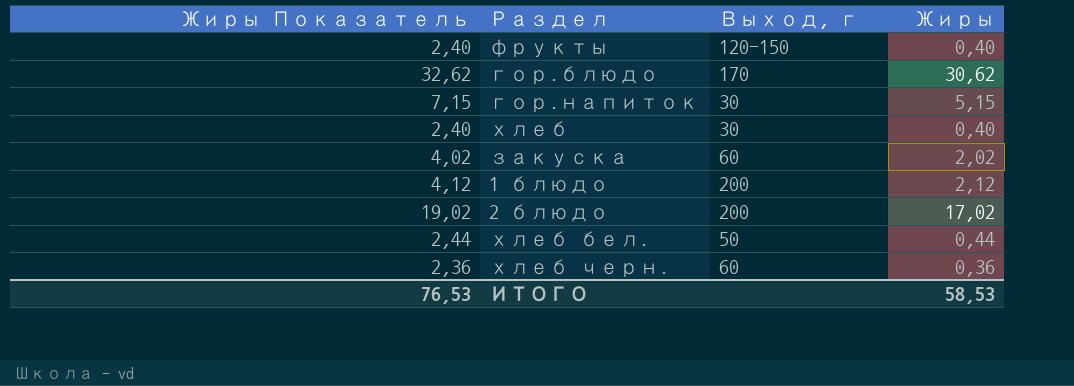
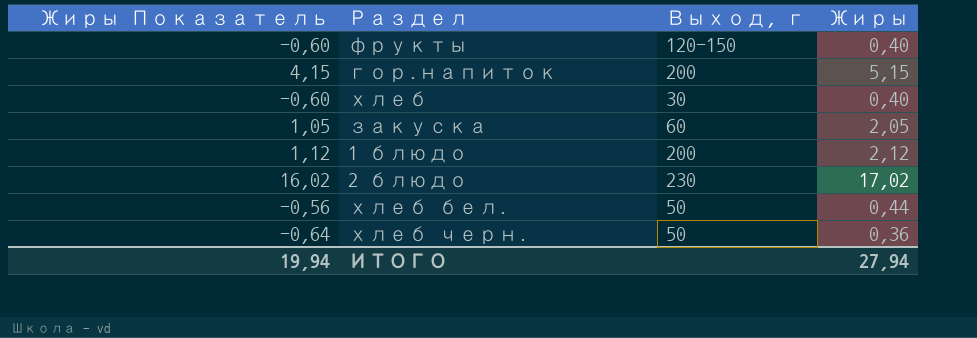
column Жиры Показатель | formula: [Жиры] + 2 -> [Жиры] - 1
row гор.блюдо: 32,62 | 170 | 30,62 -> none
гор.напиток | Выход, г: 30 -> 200
закуска | Жиры: 2,02 -> 2,05
2 блюдо | Выход, г: 200 -> 230
хлеб черн. | Выход, г: 60 -> 50
ИТОГО | Жиры Показатель: 76,53 -> 19,94
ИТОГО | Жиры: 58,53 -> 27,94

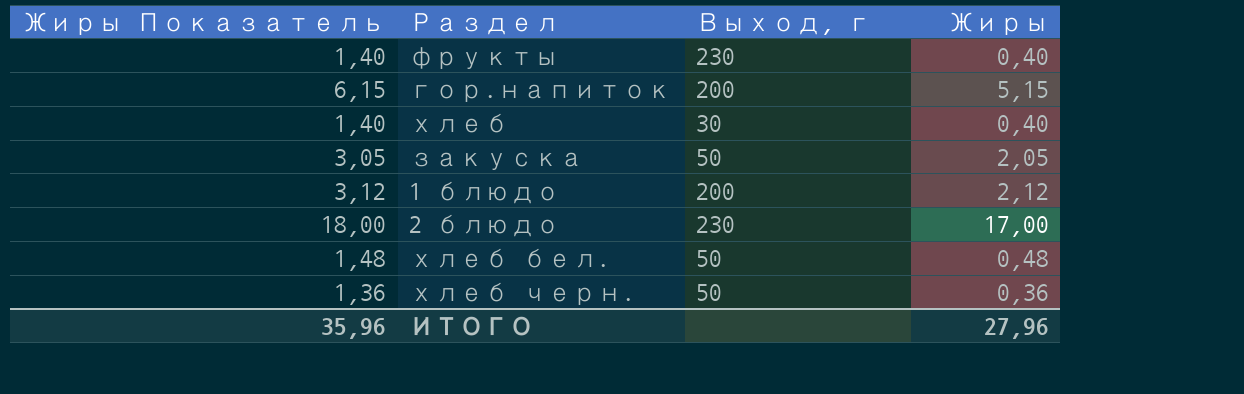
column Жиры Показатель | formula: [Жиры] - 1 -> [Жиры] + 1
фрукты | Выход, г: 120-150 -> 230
закуска | Выход, г: 60 -> 50
2 блюдо | Жиры: 17,02 -> 17,00
хлеб бел. | Жиры: 0,44 -> 0,48
ИТОГО | Жиры Показатель: 19,94 -> 35,96
ИТОГО | Жиры: 27,94 -> 27,96

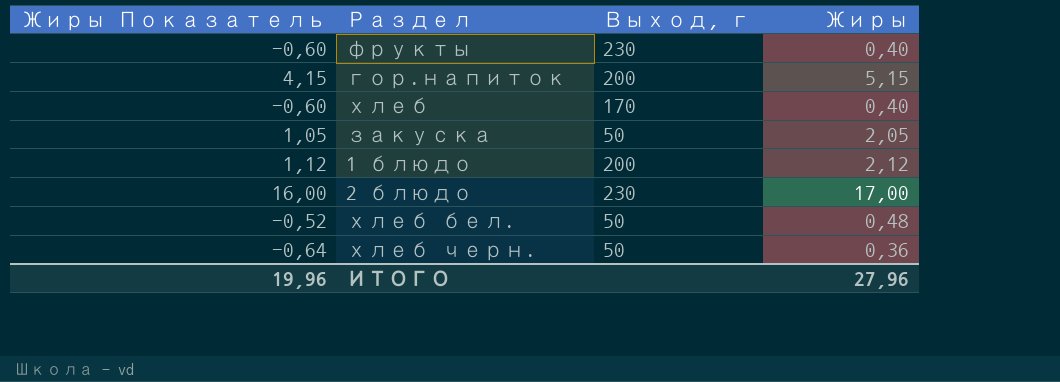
column Жиры Показатель | formula: [Жиры] + 1 -> [Жиры] - 1
хлеб | Выход, г: 30 -> 170
ИТОГО | Жиры Показатель: 35,96 -> 19,96

